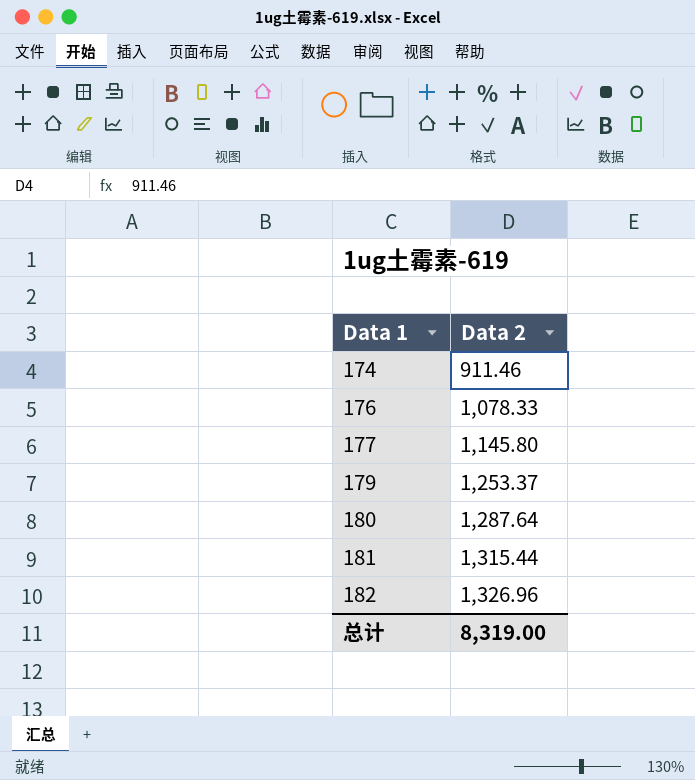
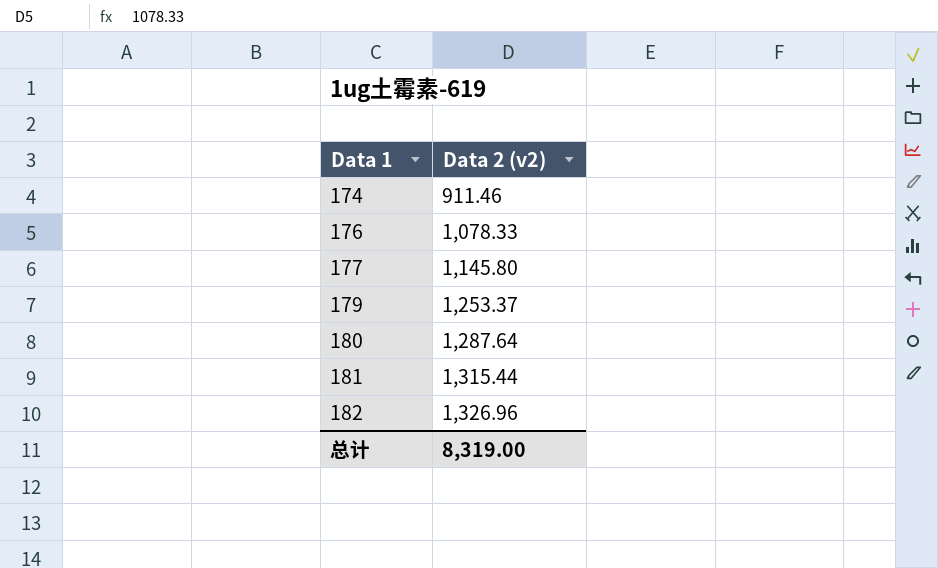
column name: Data 2 -> Data 2 (v2)

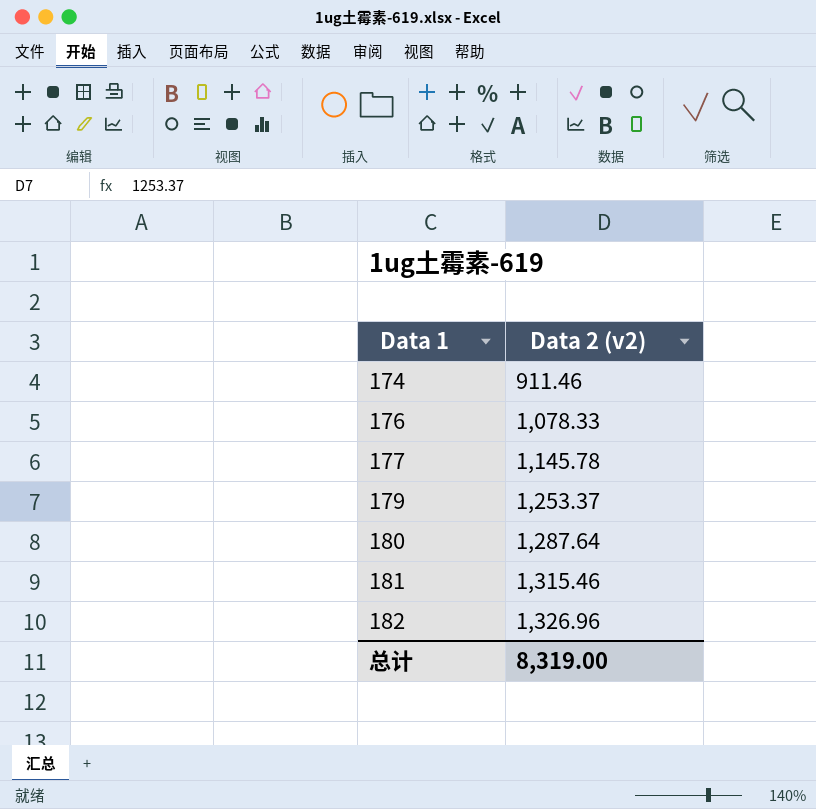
177 | Data 2 (v2): 1,145.80 -> 1,145.78
181 | Data 2 (v2): 1,315.44 -> 1,315.46

